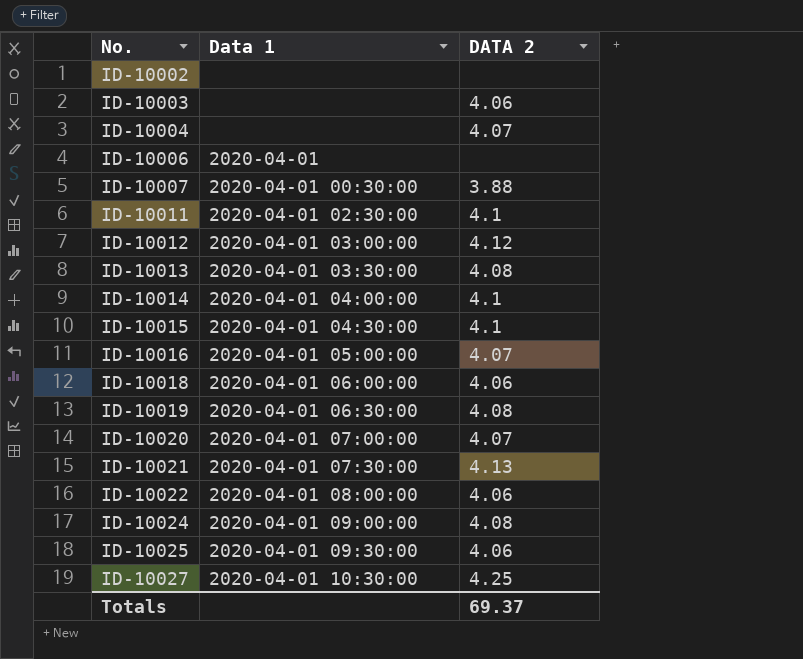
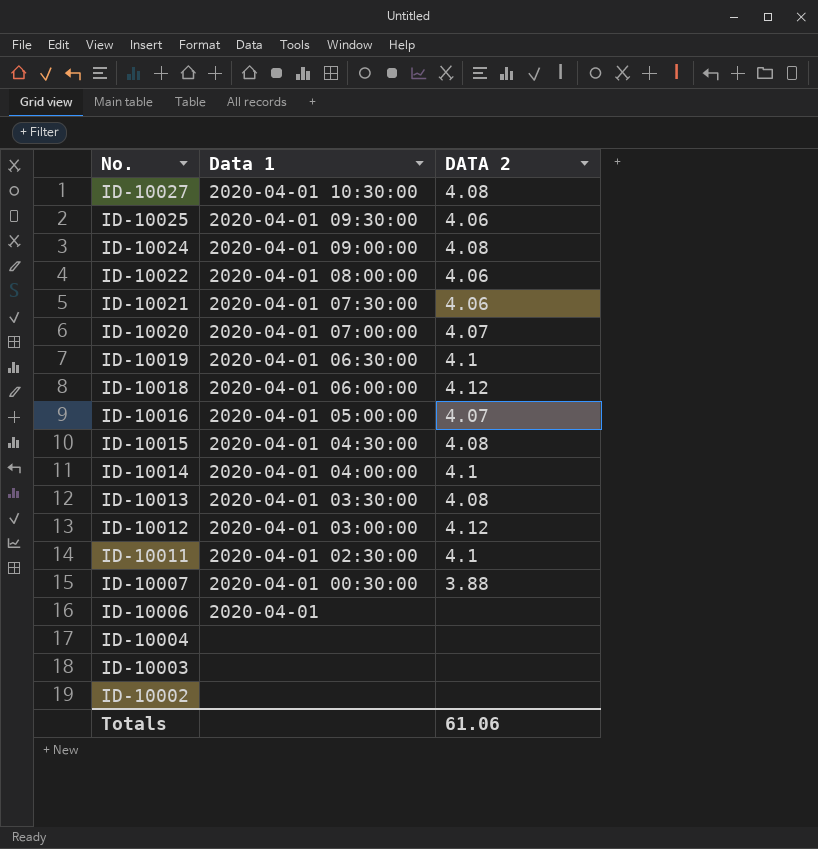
row order: No. ascending -> No. descending
ID-10027 | DATA 2: 4.25 -> 4.08
ID-10021 | DATA 2: 4.13 -> 4.06
ID-10019 | DATA 2: 4.08 -> 4.1
ID-10018 | DATA 2: 4.06 -> 4.12
ID-10015 | DATA 2: 4.1 -> 4.08
ID-10004 | DATA 2: 4.07 -> none
ID-10003 | DATA 2: 4.06 -> none
Totals | DATA 2: 69.37 -> 61.06

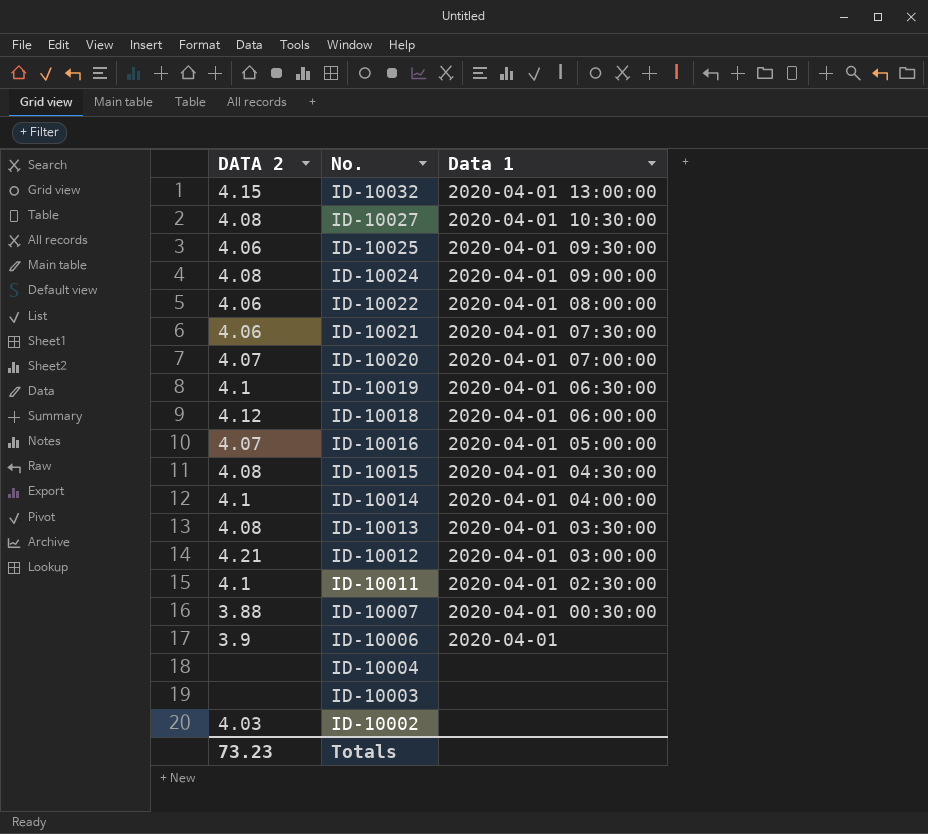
column DATA 2 | position: 3 -> 1
row ID-10032: none -> 4.15 | 2020-04-01 13:00:00
ID-10012 | DATA 2: 4.12 -> 4.21
ID-10006 | DATA 2: none -> 3.9
ID-10002 | DATA 2: none -> 4.03
Totals | DATA 2: 61.06 -> 73.23

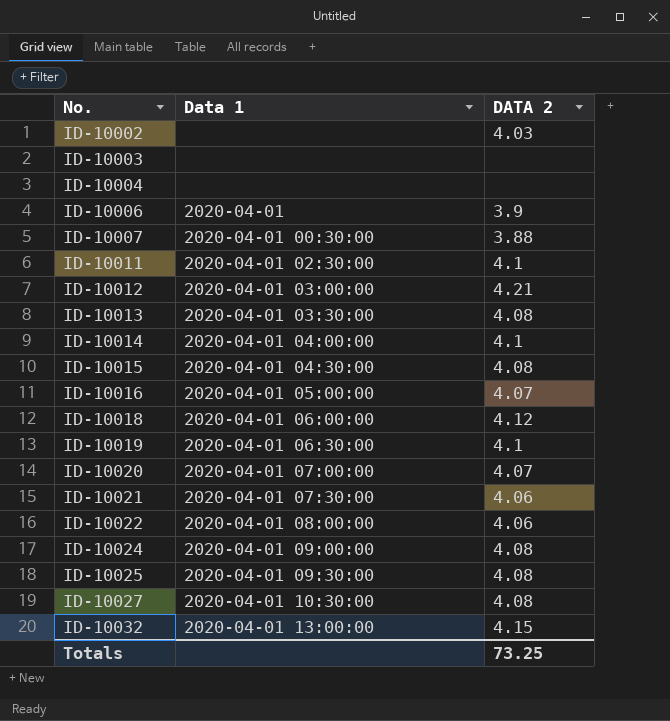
row order: No. descending -> No. ascending
column DATA 2 | position: 1 -> 3
ID-10025 | DATA 2: 4.06 -> 4.08
Totals | DATA 2: 73.23 -> 73.25

